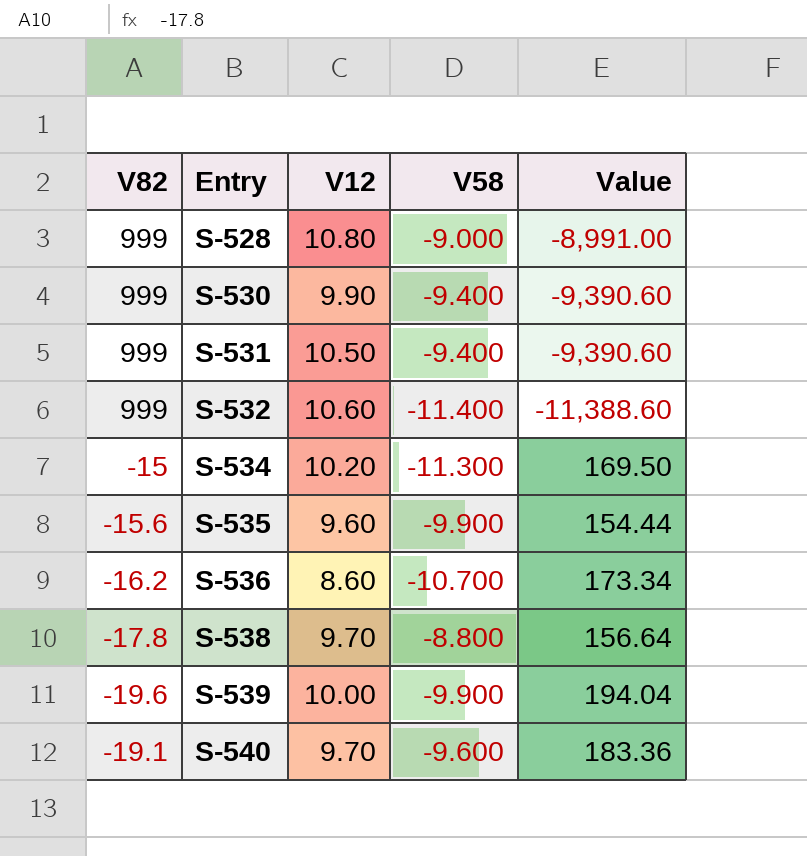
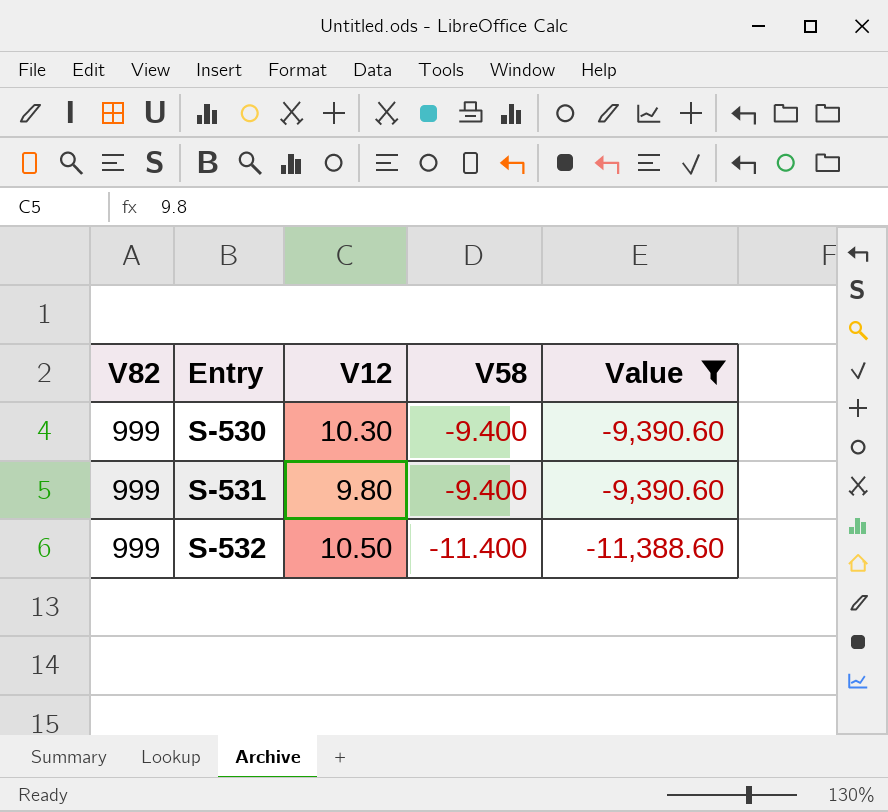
filter: none -> Value <= -9,390.60
S-530 | V12: 9.90 -> 10.30
S-531 | V12: 10.50 -> 9.80
S-532 | V12: 10.60 -> 10.50

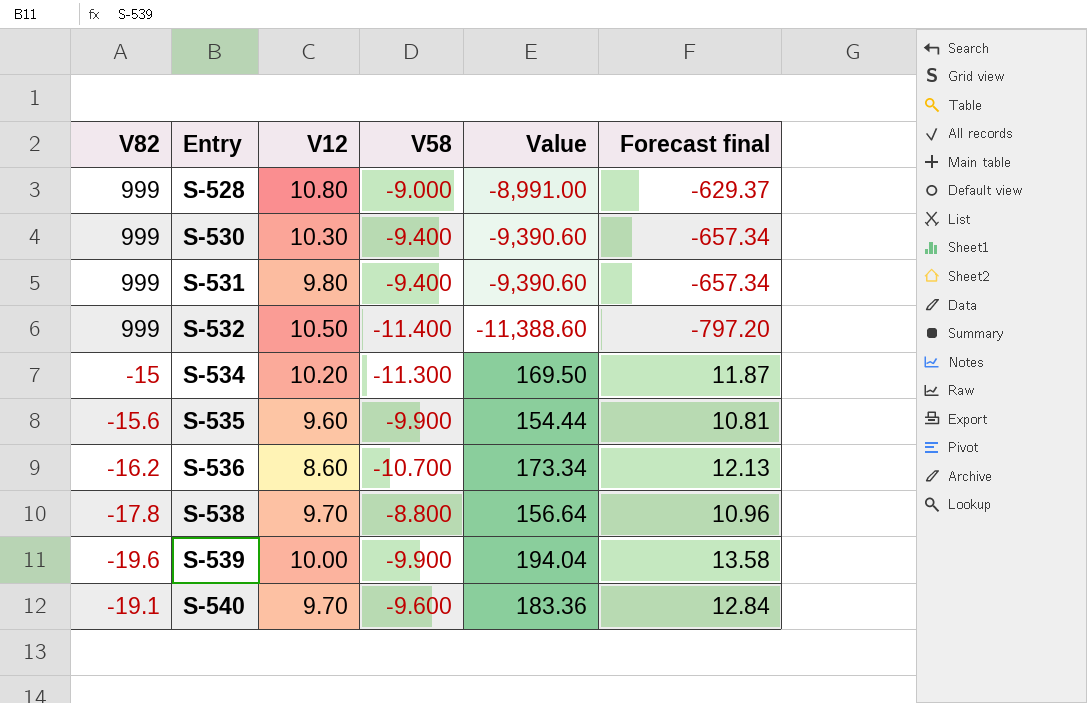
filter: Value <= -9,390.60 -> none
column Forecast final | formula: none -> [Value] * 0.07

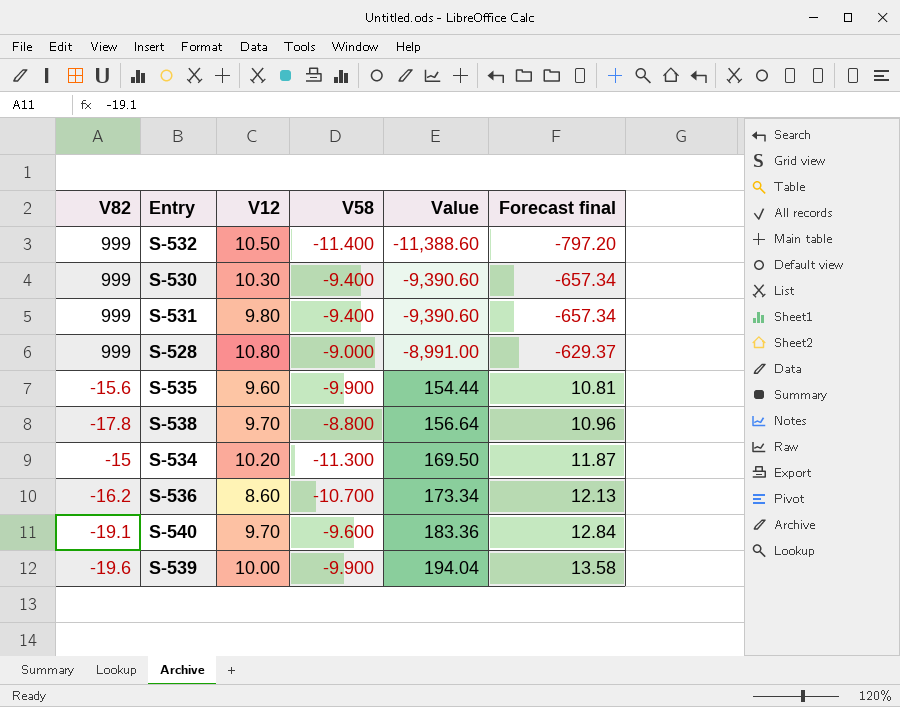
row order: Entry ascending -> Value ascending

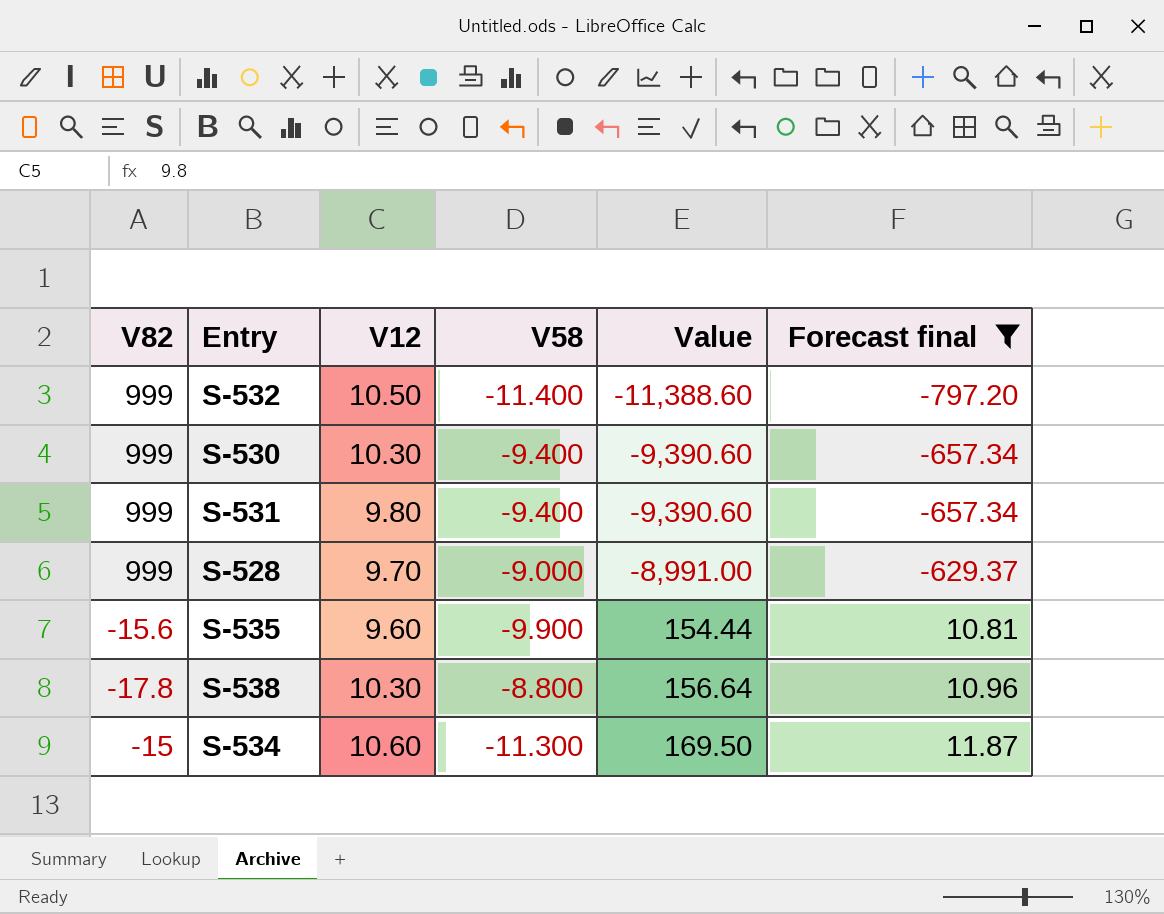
filter: none -> Forecast final <= 11.87
S-528 | V12: 10.80 -> 9.70
S-538 | V12: 9.70 -> 10.30
S-534 | V12: 10.20 -> 10.60

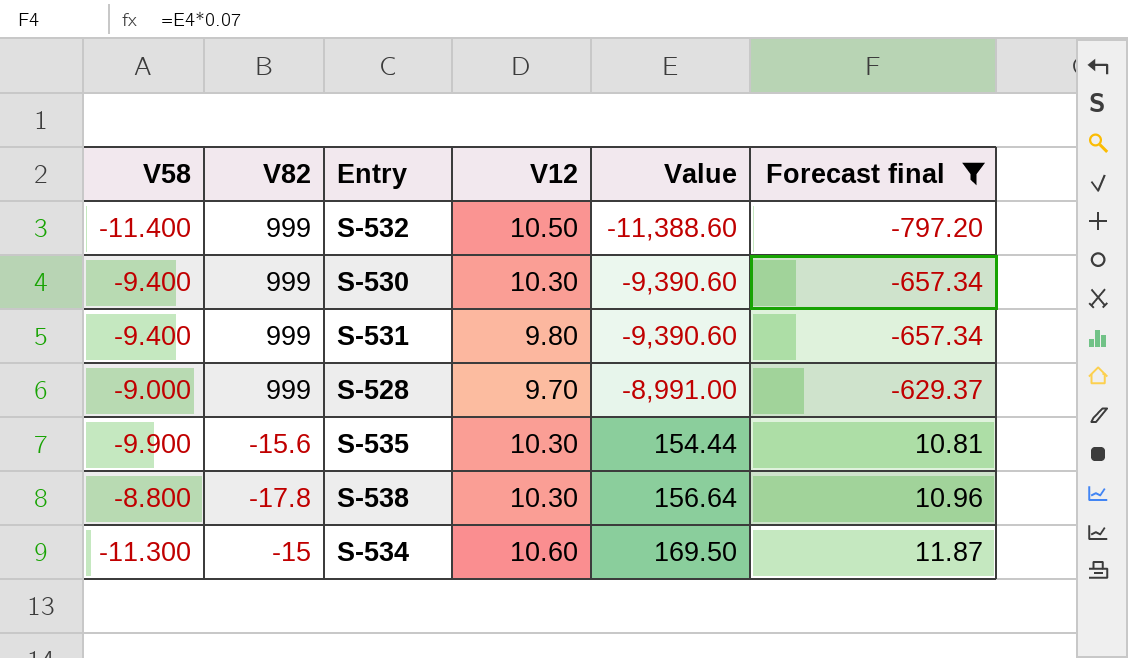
column V58 | position: 4 -> 1
S-535 | V12: 9.60 -> 10.30

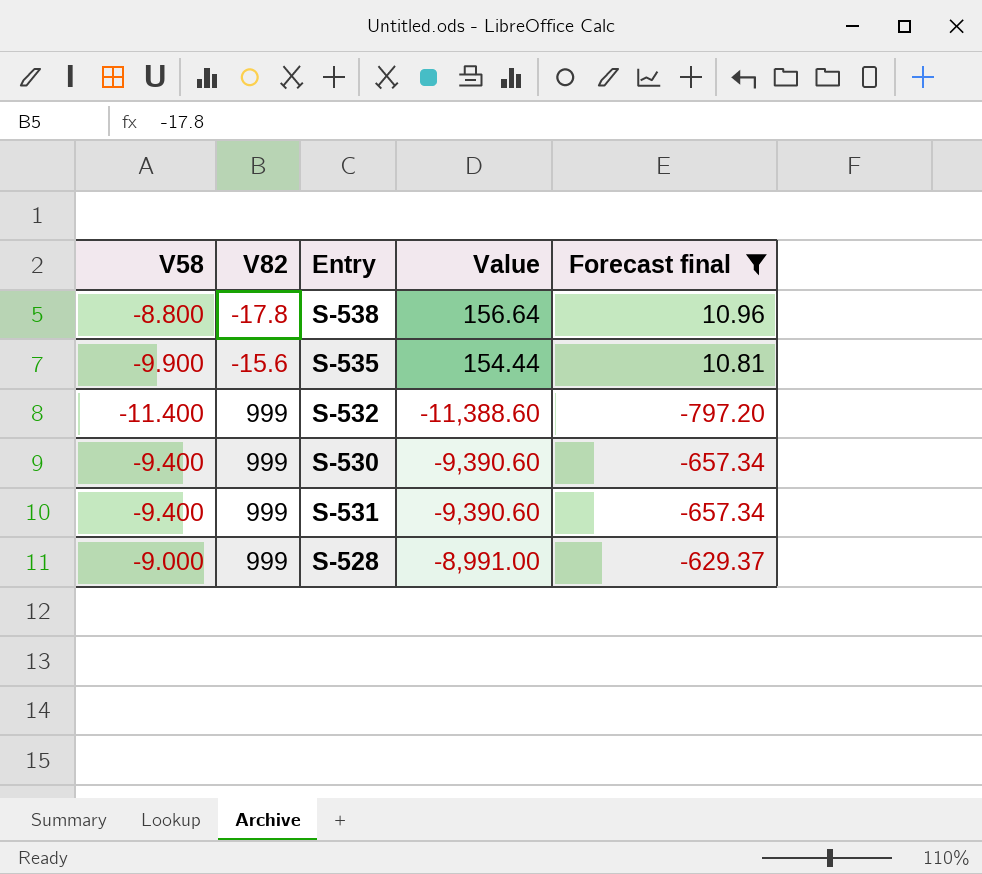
row order: Value ascending -> V82 ascending
column V12 | position: 4 -> none
row S-534: -11.300 | -15 | 10.60 | 169.50 | 11.87 -> none

